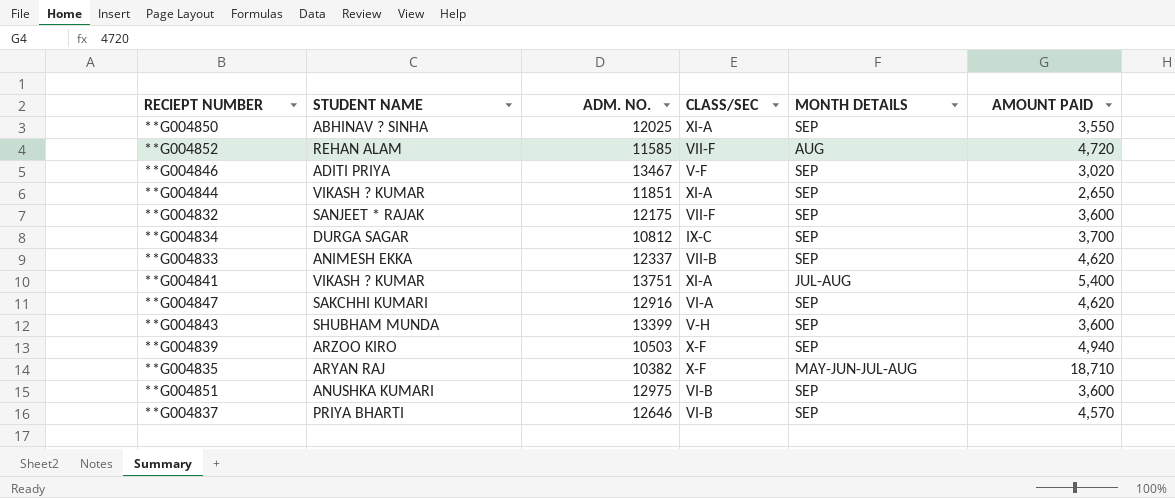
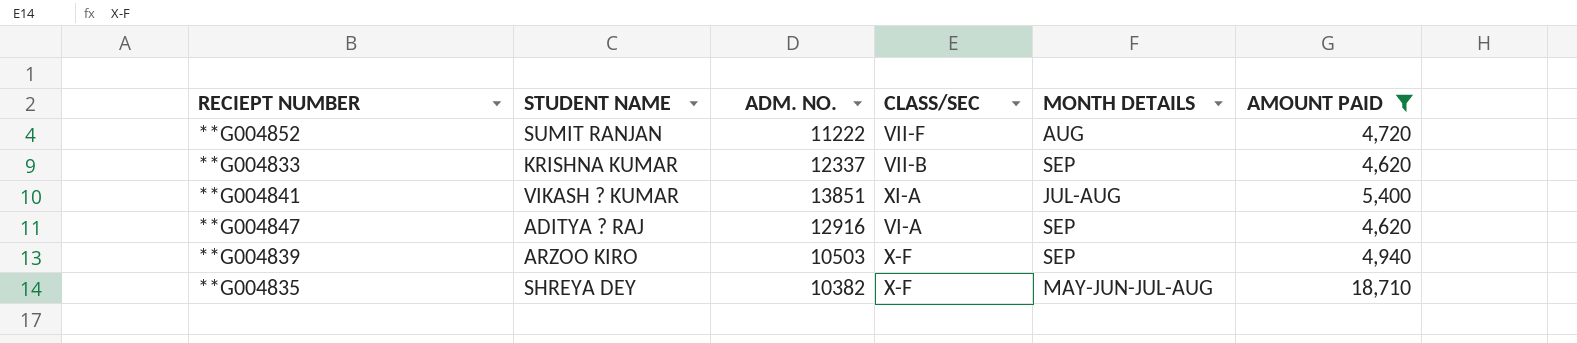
filter: none -> AMOUNT PAID >= 4,620
**G004852 | STUDENT NAME: REHAN ALAM -> SUMIT RANJAN
**G004852 | ADM. NO.: 11585 -> 11222
**G004833 | STUDENT NAME: ANIMESH EKKA -> KRISHNA KUMAR
**G004841 | ADM. NO.: 13751 -> 13851
**G004847 | STUDENT NAME: SAKCHHI KUMARI -> ADITYA ? RAJ
**G004835 | STUDENT NAME: ARYAN RAJ -> SHREYA DEY

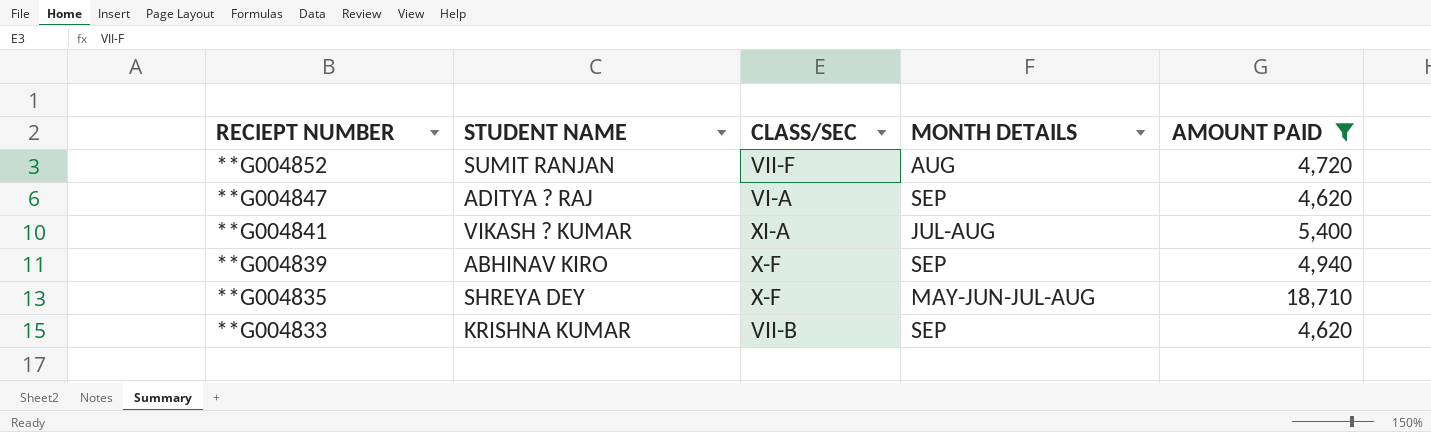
row order: none -> RECIEPT NUMBER descending
column ADM. NO. | position: 3 -> none
**G004839 | STUDENT NAME: ARZOO KIRO -> ABHINAV KIRO

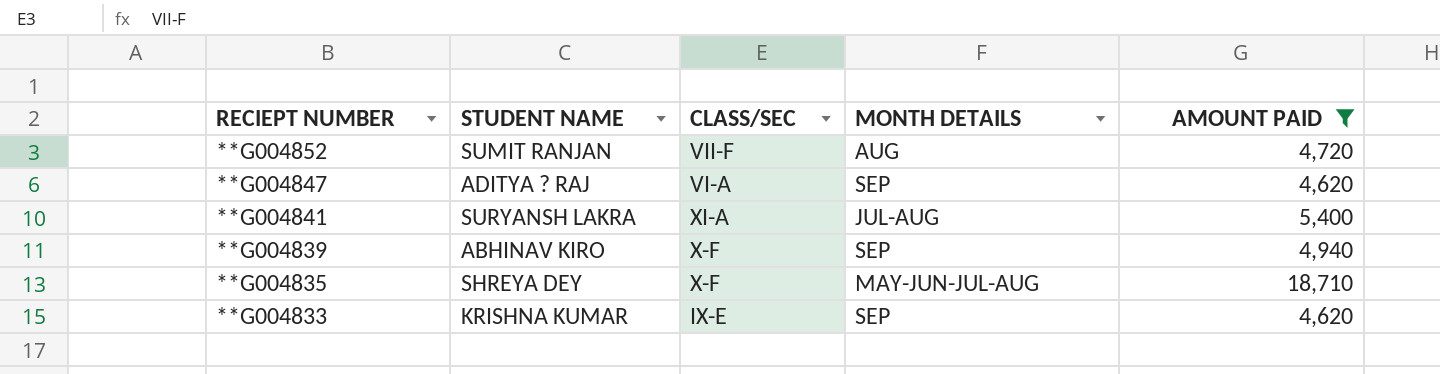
**G004841 | STUDENT NAME: VIKASH ? KUMAR -> SURYANSH LAKRA
**G004833 | CLASS/SEC: VII-B -> IX-E

